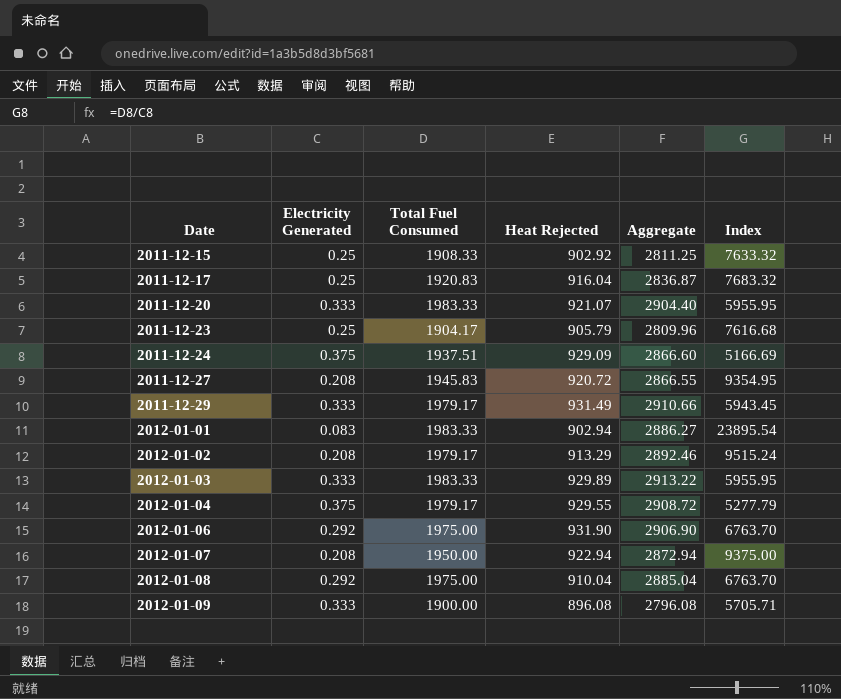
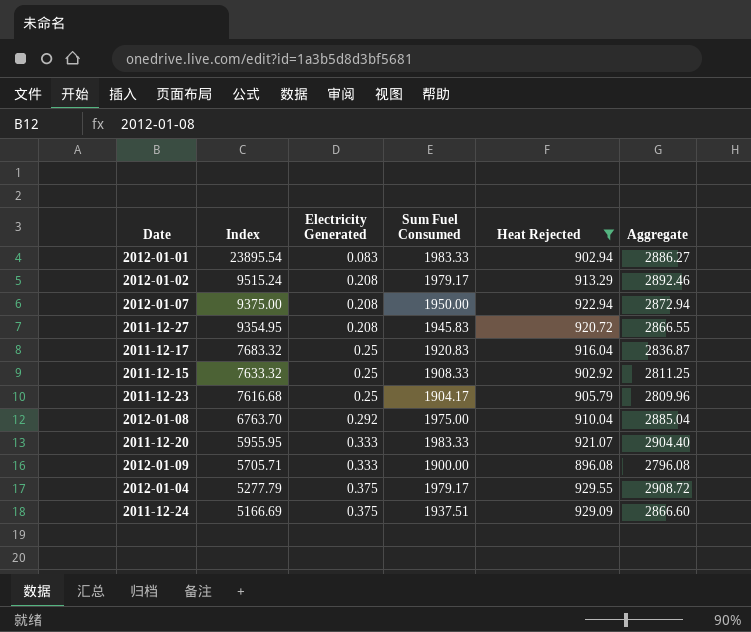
filter: none -> Heat Rejected <= 929.55
row order: Date ascending -> Index descending
column Index | position: 6 -> 2
column name: Total Fuel Consumed -> Sum Fuel Consumed

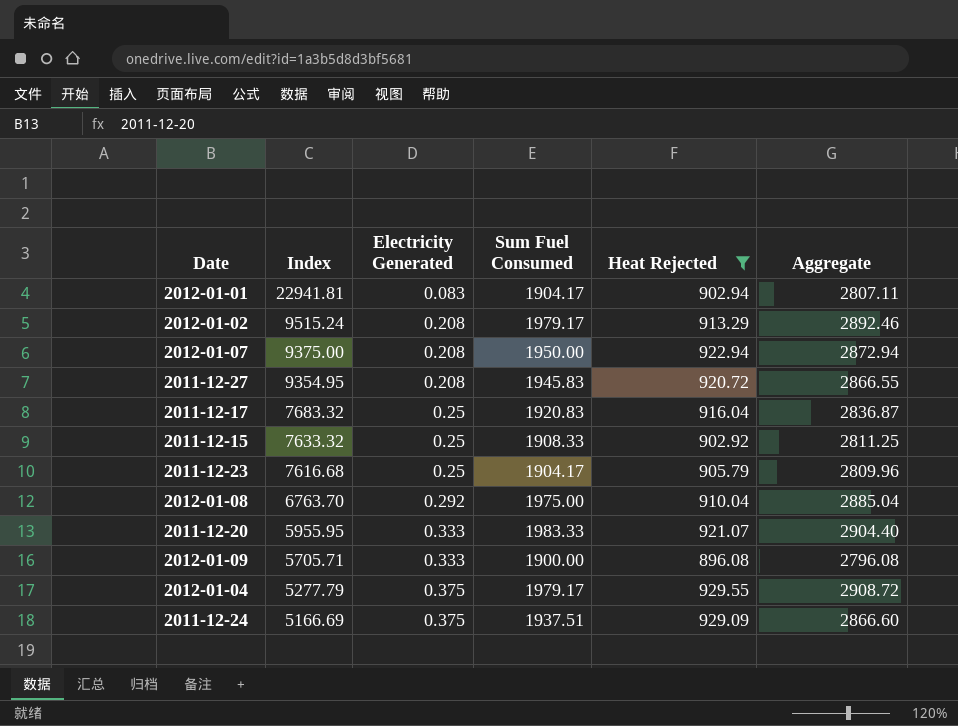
2012-01-01 | Index: 23895.54 -> 22941.81
2012-01-01 | Sum Fuel Consumed: 1983.33 -> 1904.17
2012-01-01 | Aggregate: 2886.27 -> 2807.11

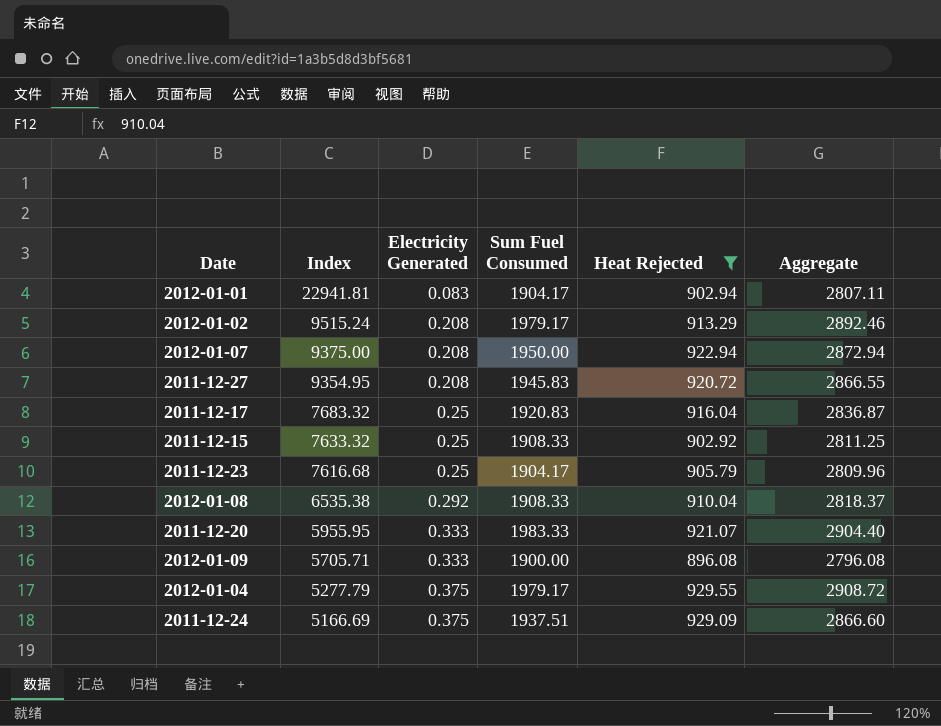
2012-01-08 | Index: 6763.70 -> 6535.38
2012-01-08 | Sum Fuel Consumed: 1975.00 -> 1908.33
2012-01-08 | Aggregate: 2885.04 -> 2818.37

